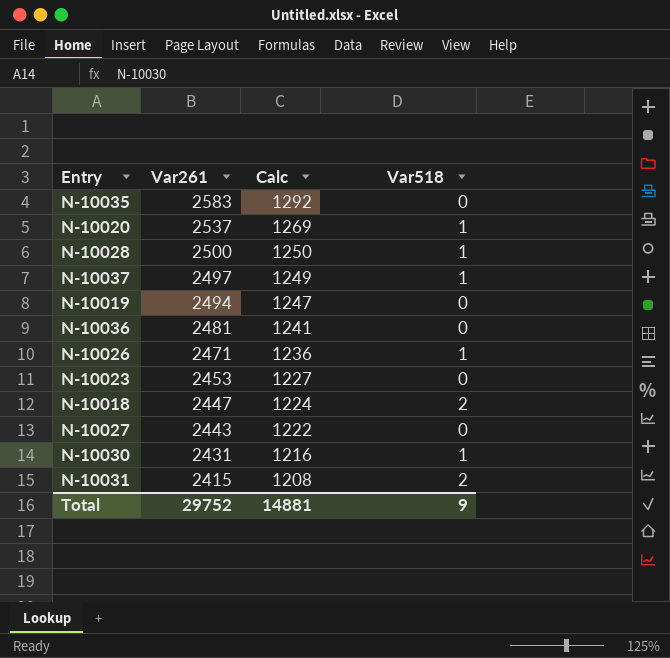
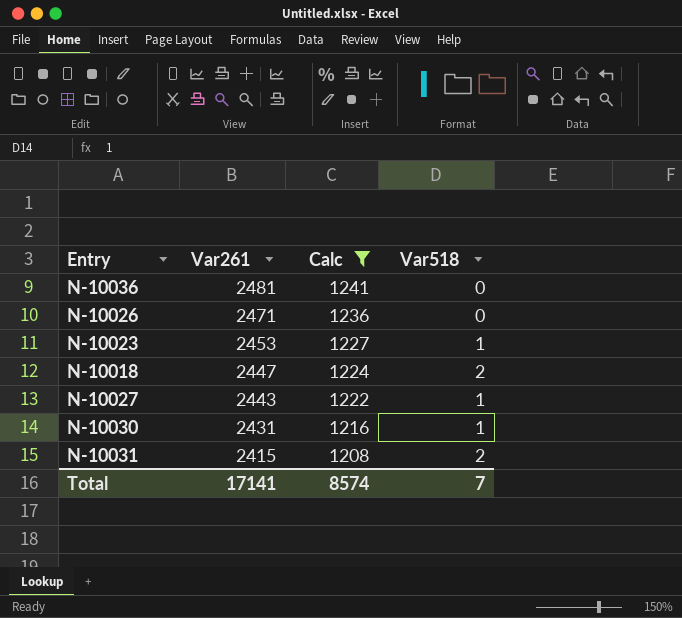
filter: none -> Calc <= 1241
N-10026 | Var518: 1 -> 0
N-10023 | Var518: 0 -> 1
N-10027 | Var518: 0 -> 1
Total | Var261: 29752 -> 17141
Total | Calc: 14881 -> 8574
Total | Var518: 9 -> 7

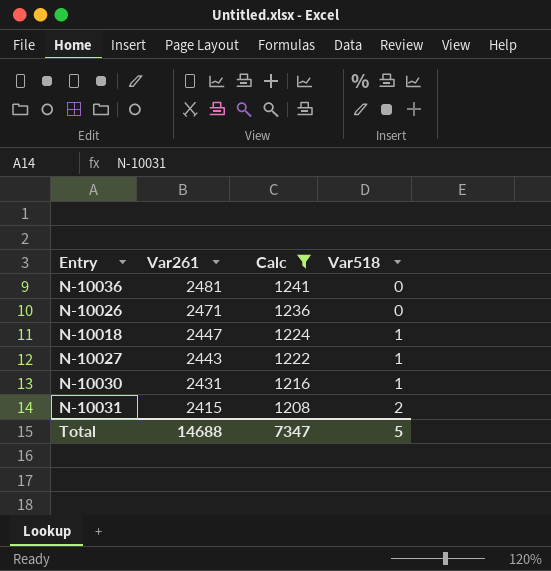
row N-10023: 2453 | 1227 | 1 -> none
N-10018 | Var518: 2 -> 1
Total | Var261: 17141 -> 14688
Total | Calc: 8574 -> 7347
Total | Var518: 7 -> 5

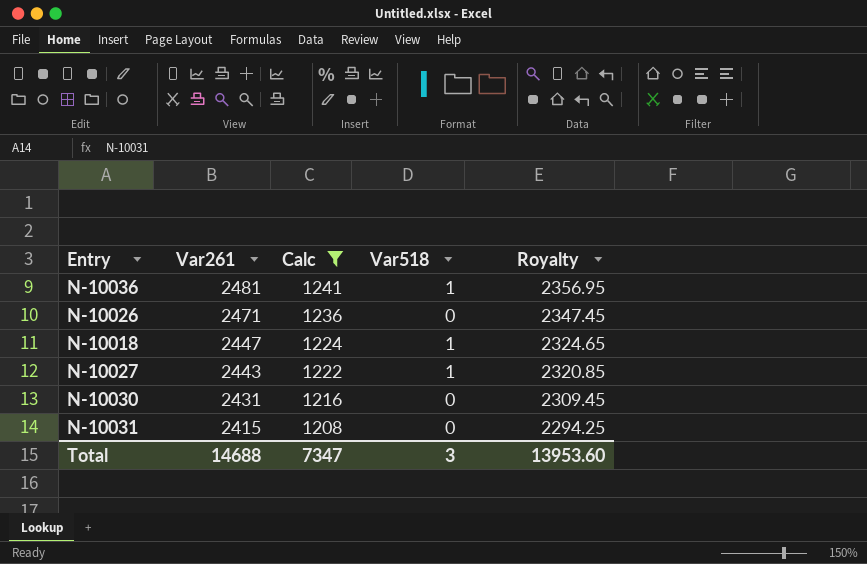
column Royalty | formula: none -> [Var261] * 0.95
N-10036 | Var518: 0 -> 1
N-10030 | Var518: 1 -> 0
N-10031 | Var518: 2 -> 0
Total | Var518: 5 -> 3

